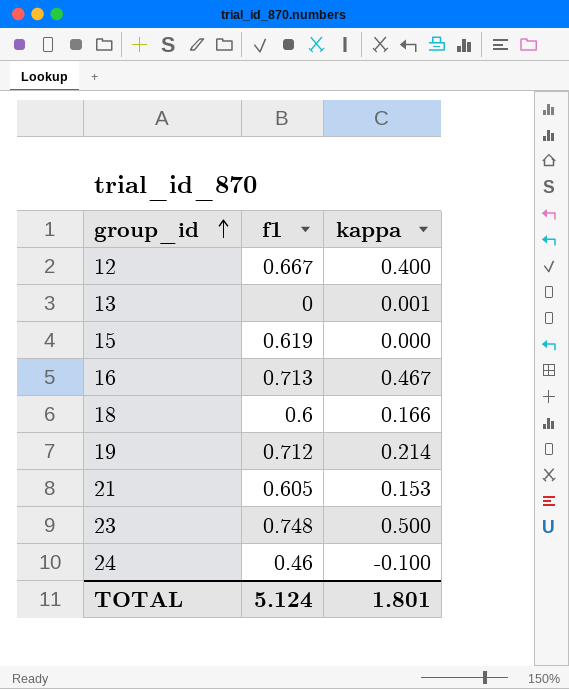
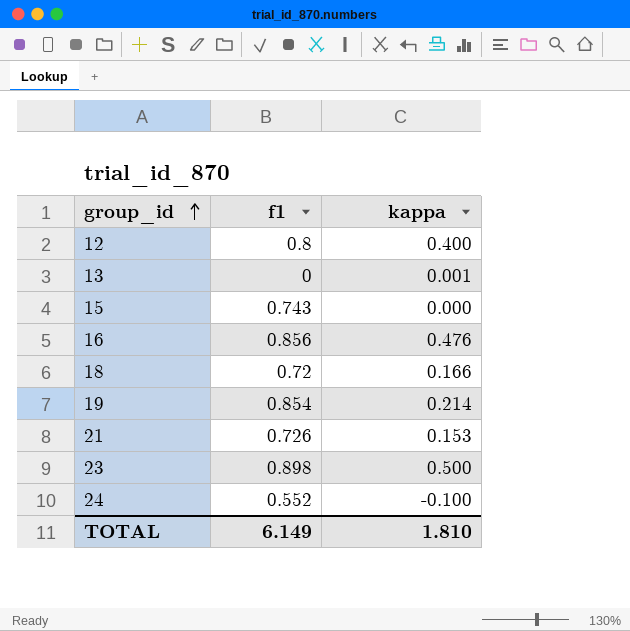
12 | f1: 0.667 -> 0.8
15 | f1: 0.619 -> 0.743
16 | f1: 0.713 -> 0.856
16 | kappa: 0.467 -> 0.476
18 | f1: 0.6 -> 0.72
19 | f1: 0.712 -> 0.854
21 | f1: 0.605 -> 0.726
23 | f1: 0.748 -> 0.898
24 | f1: 0.46 -> 0.552
TOTAL | f1: 5.124 -> 6.149
TOTAL | kappa: 1.801 -> 1.810

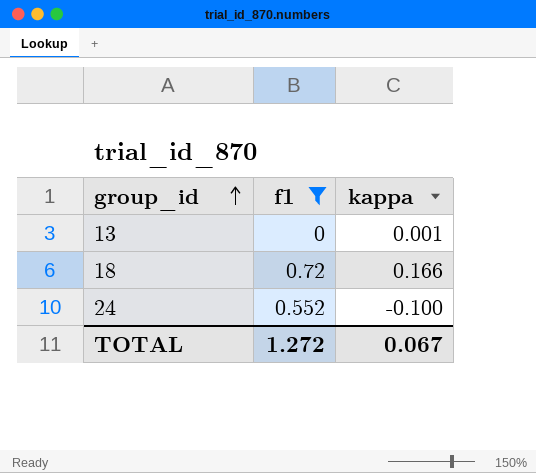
filter: none -> f1 <= 0.72
TOTAL | f1: 6.149 -> 1.272
TOTAL | kappa: 1.810 -> 0.067

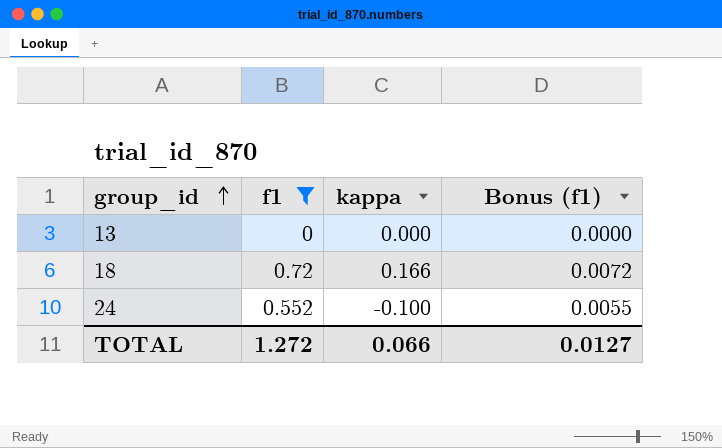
column Bonus (f1) | formula: none -> [f1] * 0.01
13 | kappa: 0.001 -> 0.000
TOTAL | kappa: 0.067 -> 0.066

